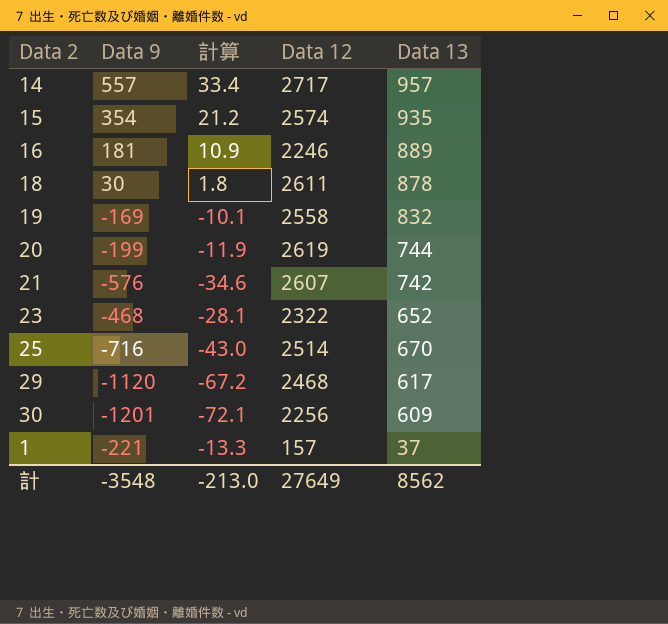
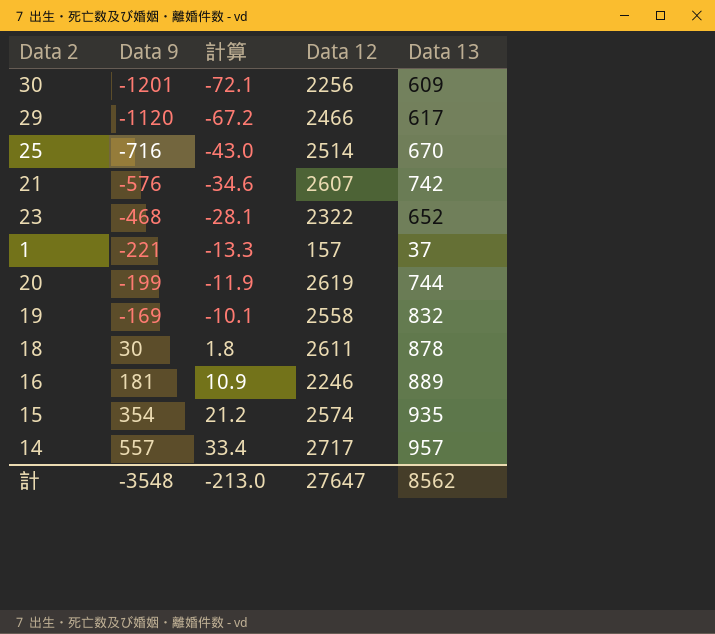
row order: none -> Data 9 ascending
29 | Data 12: 2468 -> 2466
計 | Data 12: 27649 -> 27647

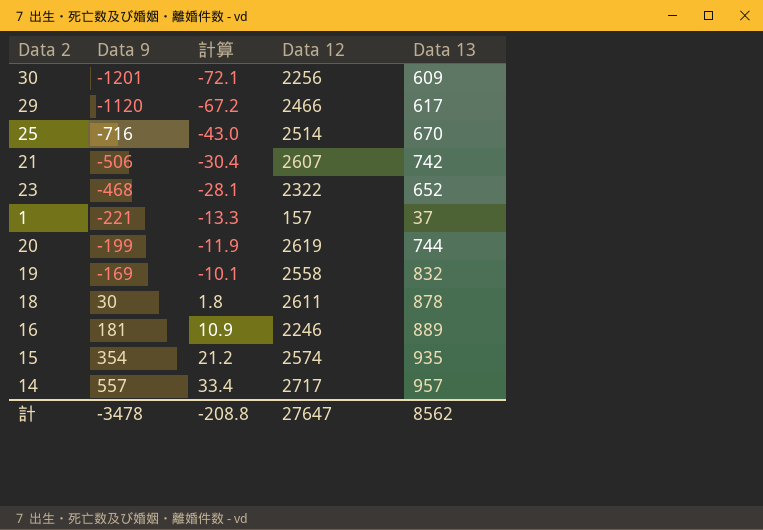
21 | Data 9: -576 -> -506
21 | 計算: -34.6 -> -30.4
計 | Data 9: -3548 -> -3478
計 | 計算: -213.0 -> -208.8

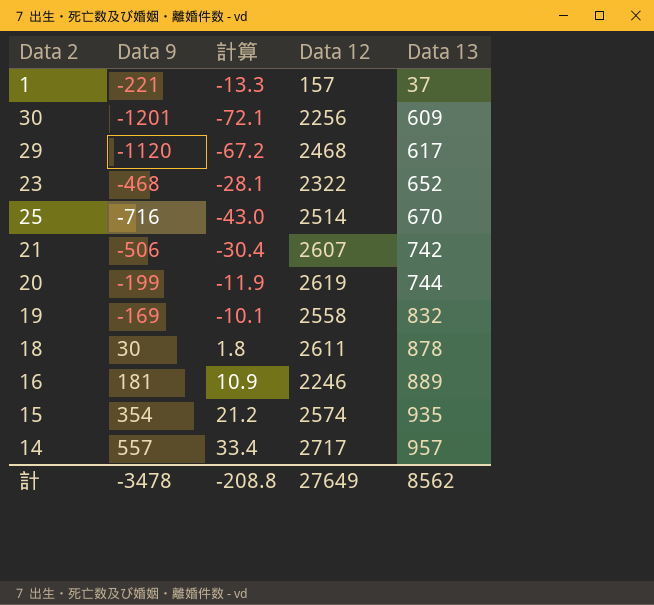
row order: Data 9 ascending -> Data 13 ascending
29 | Data 12: 2466 -> 2468
計 | Data 12: 27647 -> 27649

